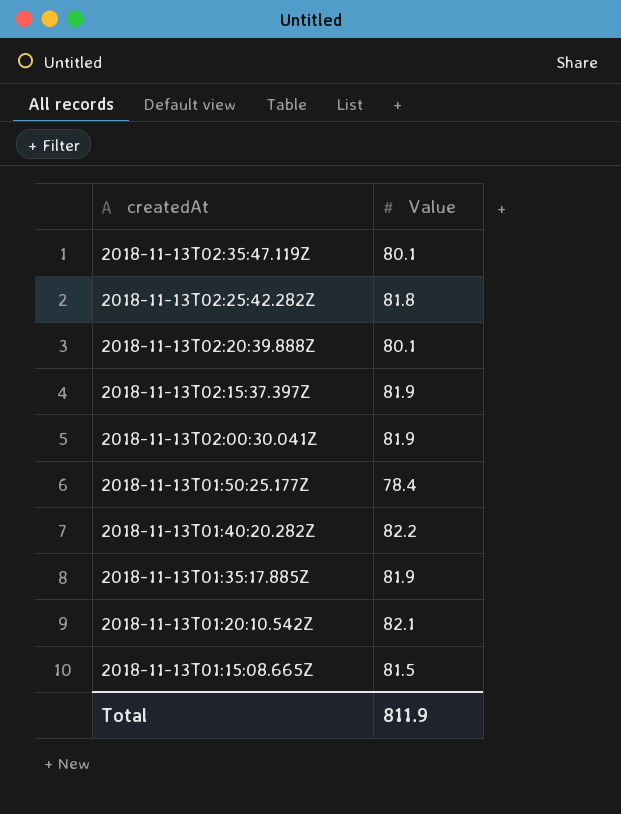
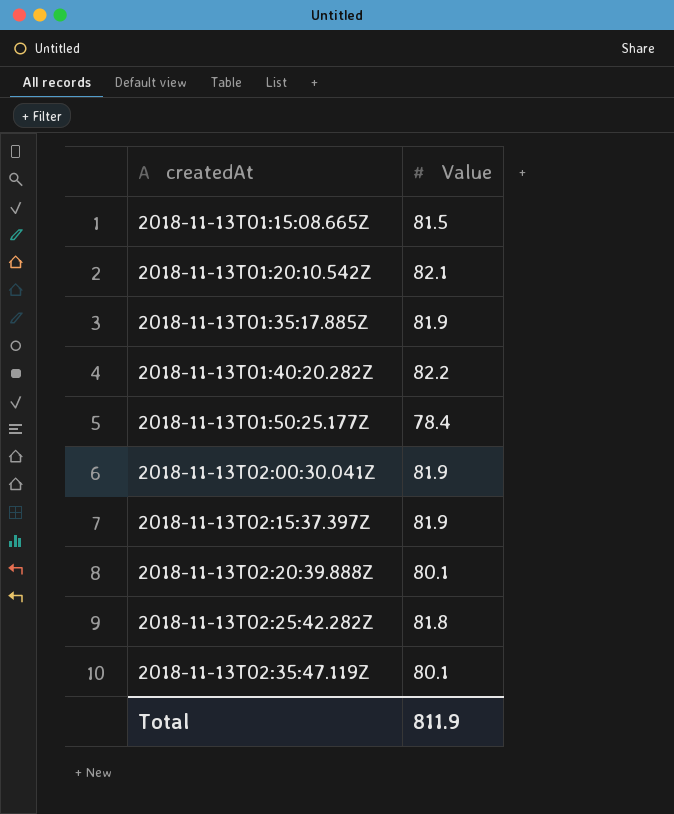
row order: createdAt descending -> createdAt ascending

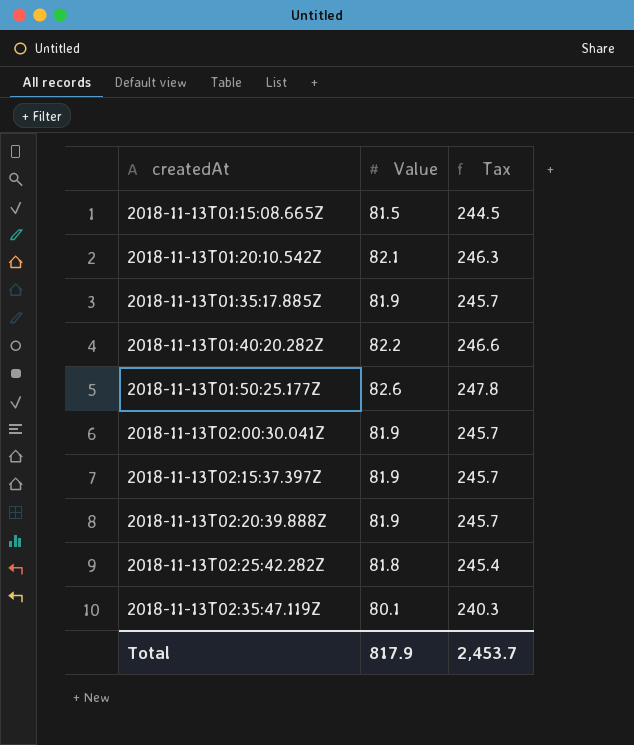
column Tax | formula: none -> [Value] * 3
2018-11-13T01:50:25.177Z | Value: 78.4 -> 82.6
2018-11-13T02:20:39.888Z | Value: 80.1 -> 81.9
Total | Value: 811.9 -> 817.9

